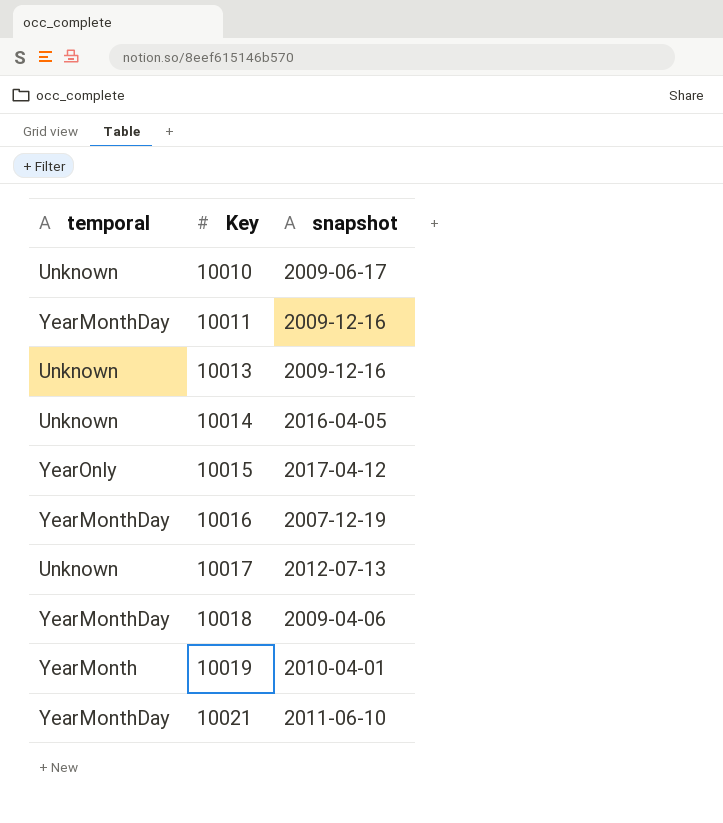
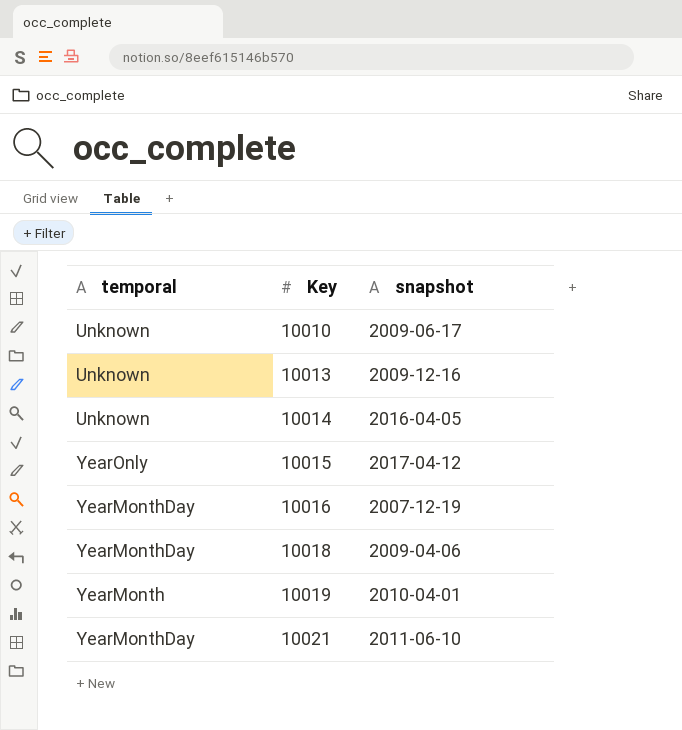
row 10011: YearMonthDay | 2009-12-16 -> none
row 10017: Unknown | 2012-07-13 -> none

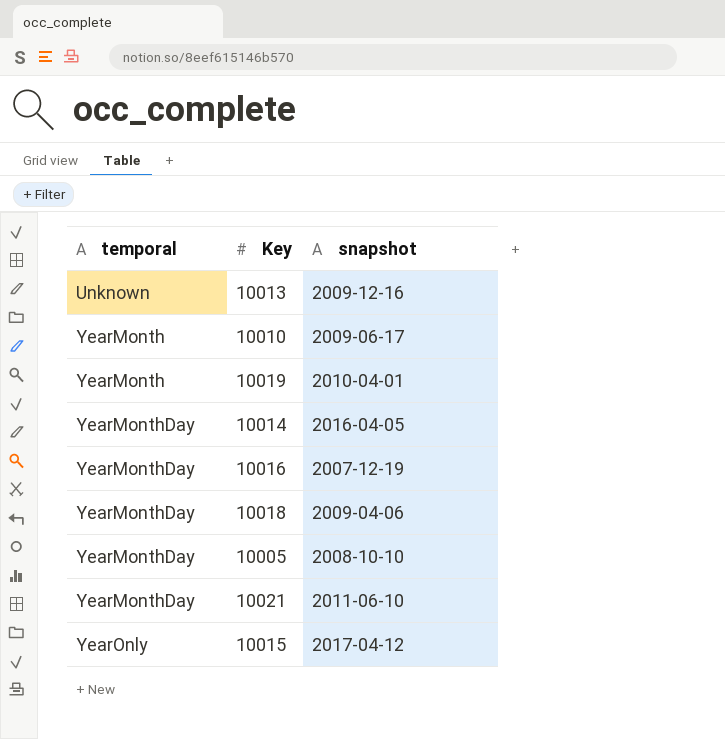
row order: Key ascending -> temporal ascending
10010 | temporal: Unknown -> YearMonth
10014 | temporal: Unknown -> YearMonthDay
row 10005: none -> YearMonthDay | 2008-10-10

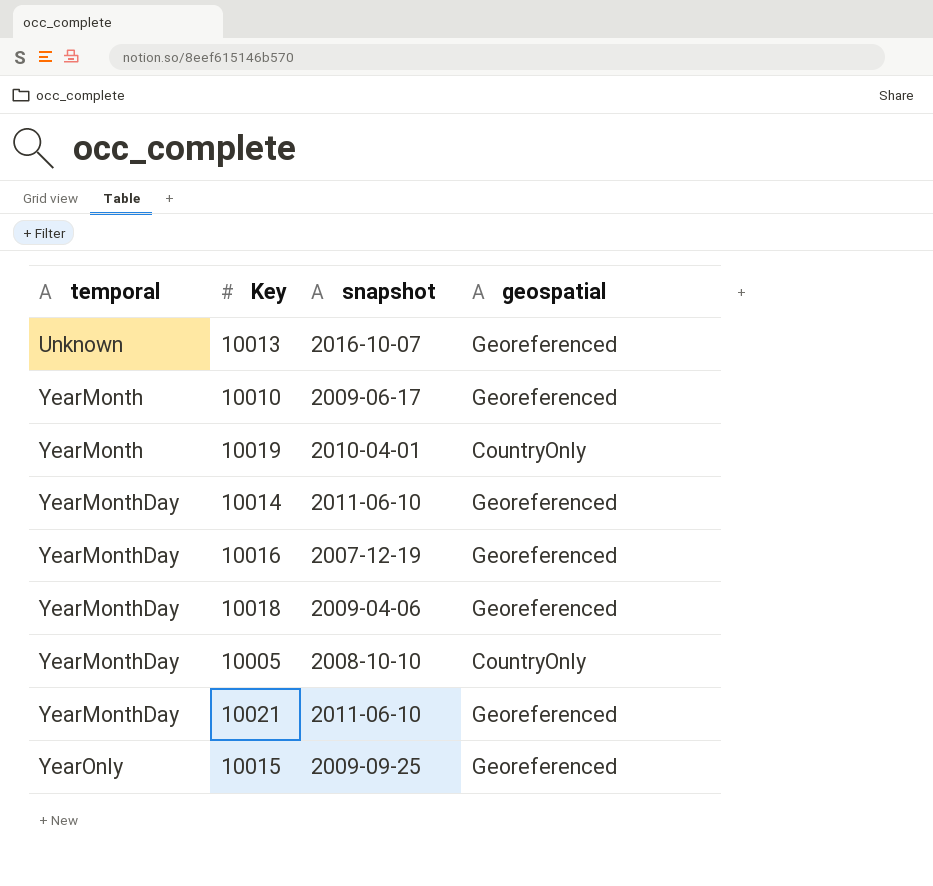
column geospatial | position: none -> 4
10013 | snapshot: 2009-12-16 -> 2016-10-07
10014 | snapshot: 2016-04-05 -> 2011-06-10
10015 | snapshot: 2017-04-12 -> 2009-09-25

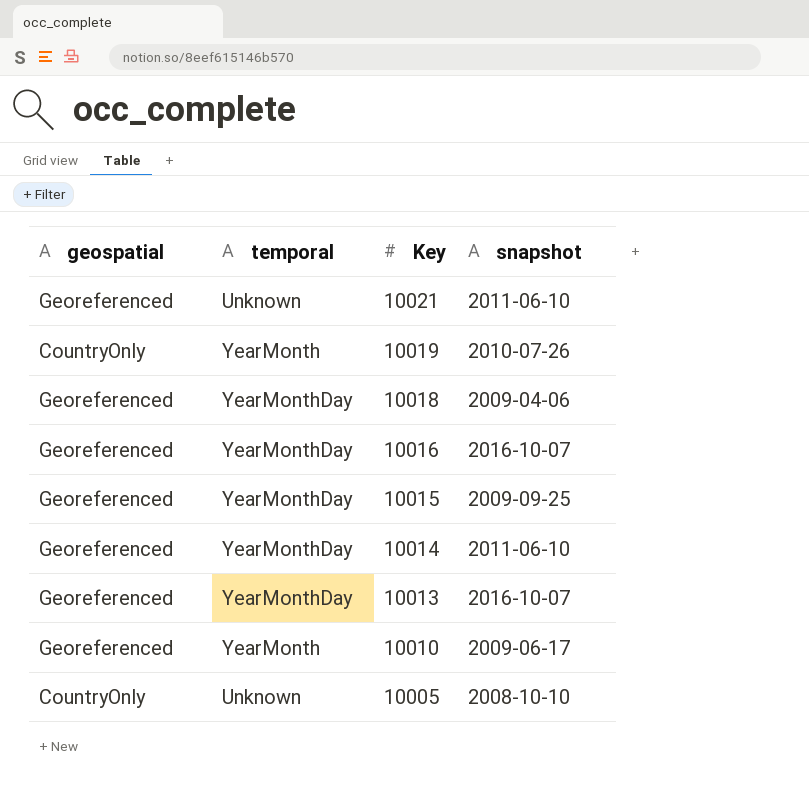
row order: temporal ascending -> Key descending
column geospatial | position: 4 -> 1
10021 | temporal: YearMonthDay -> Unknown
10019 | snapshot: 2010-04-01 -> 2010-07-26
10016 | snapshot: 2007-12-19 -> 2016-10-07
10015 | temporal: YearOnly -> YearMonthDay
10013 | temporal: Unknown -> YearMonthDay
10005 | temporal: YearMonthDay -> Unknown

